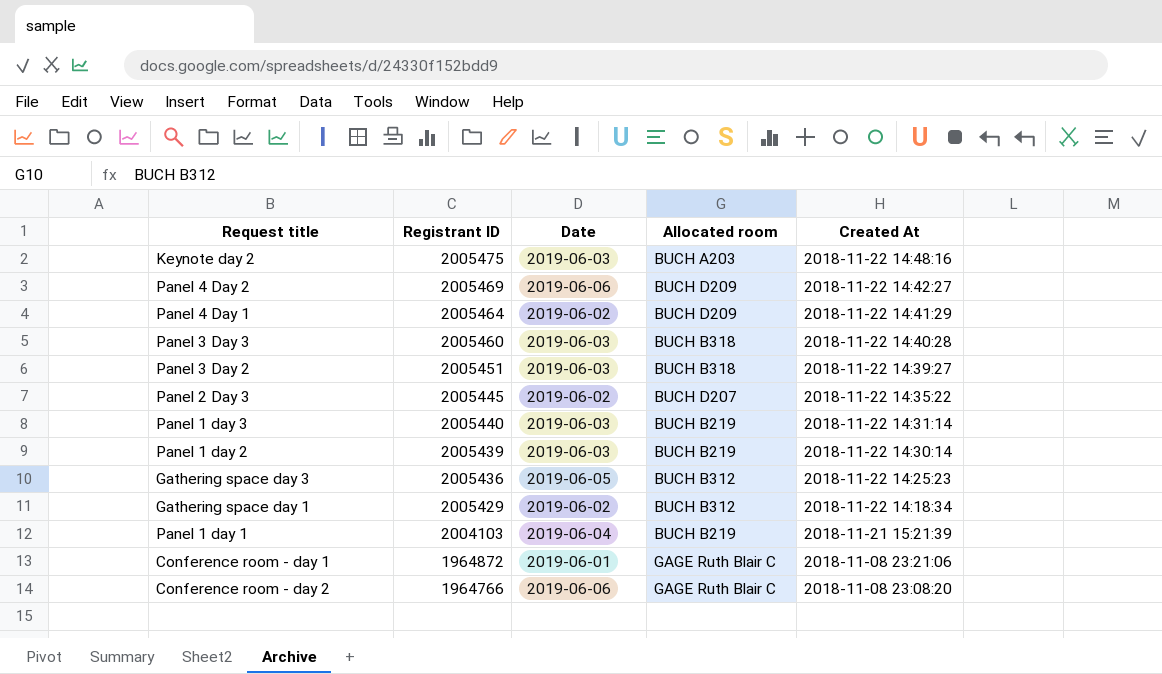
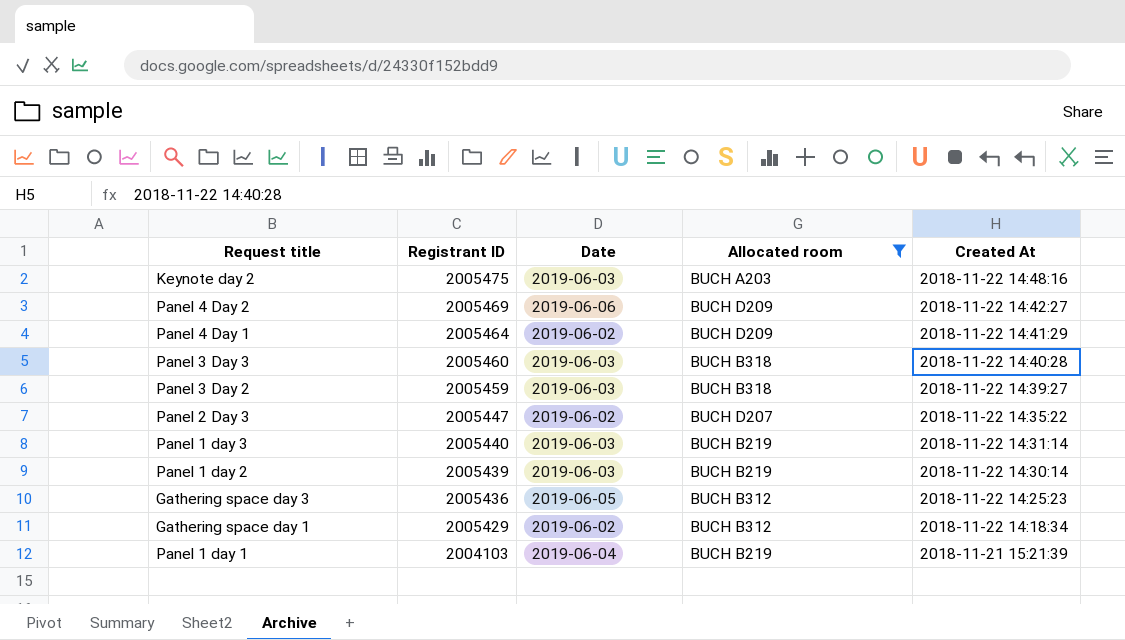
filter: none -> Allocated room != GAGE Ruth Blair C
Panel 3 Day 2 | Registrant ID: 2005451 -> 2005459
Panel 2 Day 3 | Registrant ID: 2005445 -> 2005447

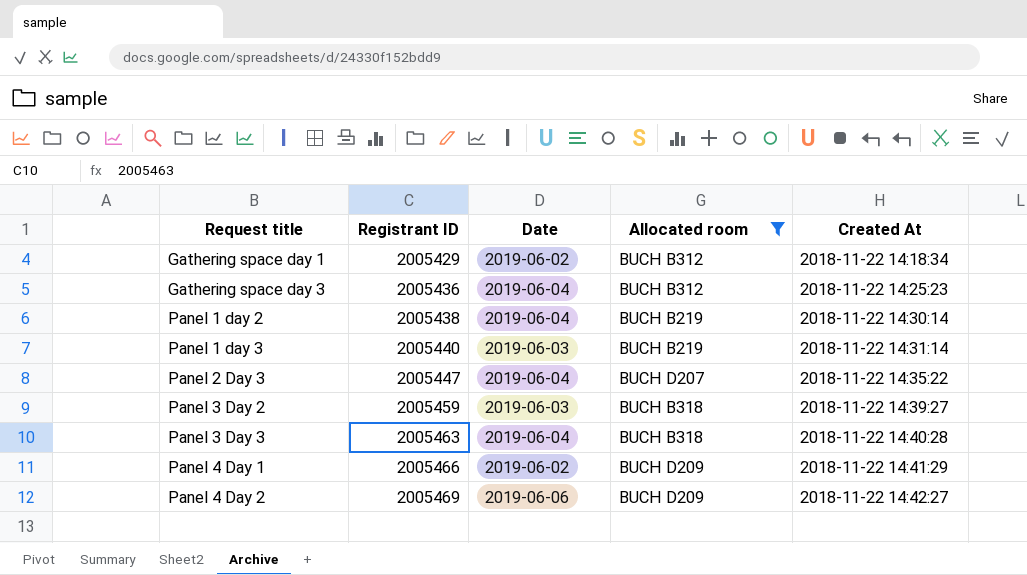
row order: Registrant ID descending -> Request title ascending
row Keynote day 2: 2005475 | 2019-06-03 | BUCH A203 | 2018-11-22 14:48:16 -> none
row Panel 1 day 1: 2004103 | 2019-06-04 | BUCH B219 | 2018-11-21 15:21:39 -> none
Gathering space day 3 | Date: 2019-06-05 -> 2019-06-04
Panel 1 day 2 | Registrant ID: 2005439 -> 2005438
Panel 1 day 2 | Date: 2019-06-03 -> 2019-06-04
Panel 2 Day 3 | Date: 2019-06-02 -> 2019-06-04
Panel 3 Day 3 | Registrant ID: 2005460 -> 2005463
Panel 3 Day 3 | Date: 2019-06-03 -> 2019-06-04
Panel 4 Day 1 | Registrant ID: 2005464 -> 2005466

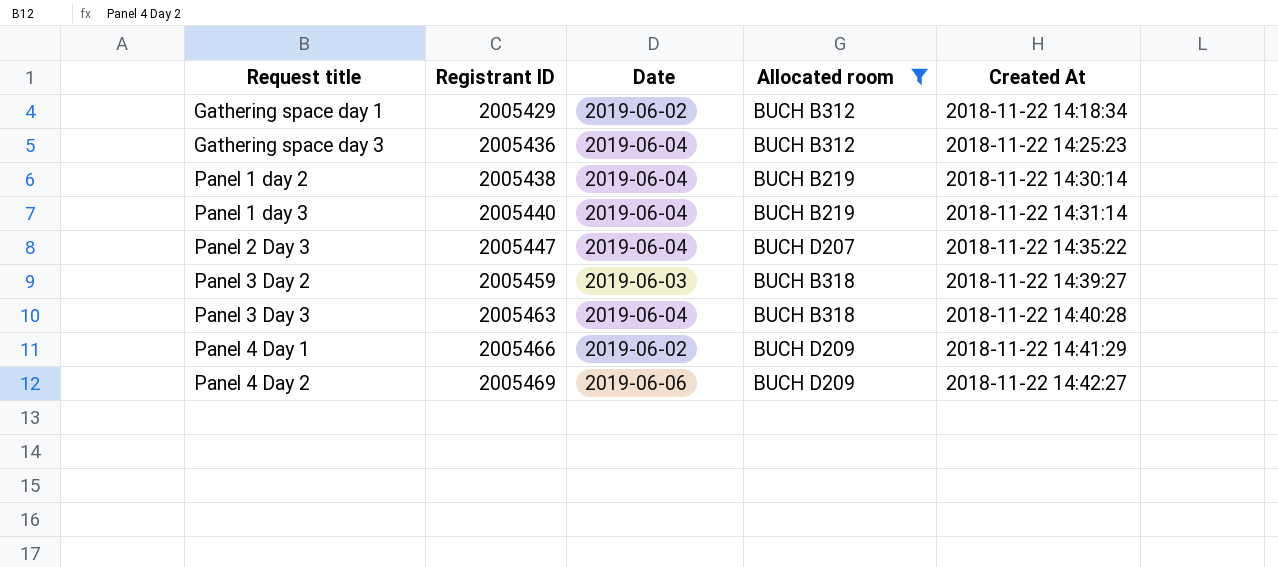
Panel 1 day 3 | Date: 2019-06-03 -> 2019-06-04

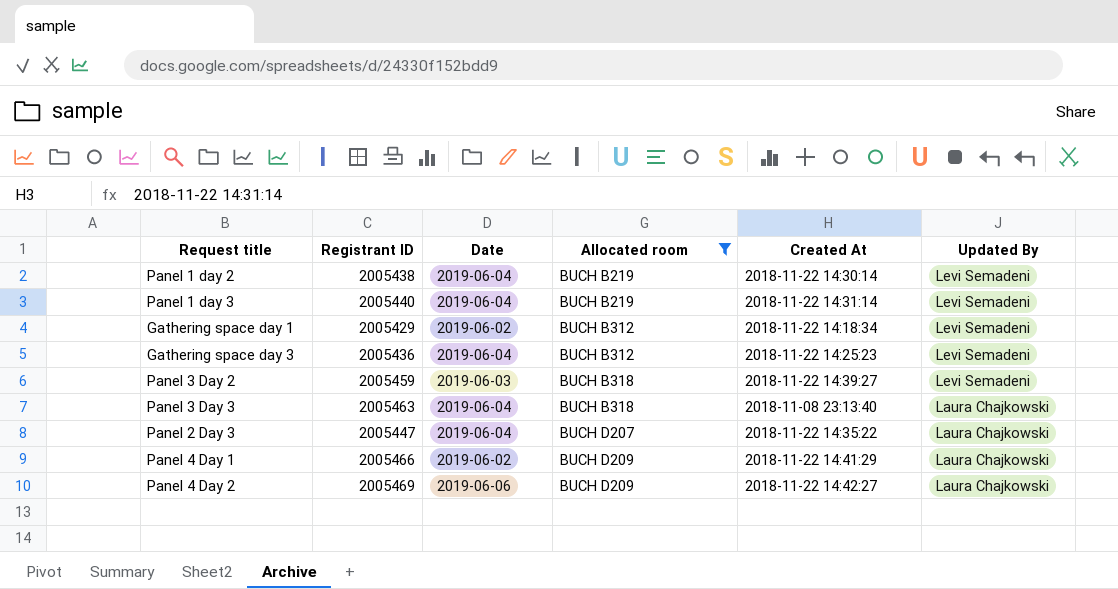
row order: Request title ascending -> Allocated room ascending
column Updated By | position: none -> 6
Panel 3 Day 3 | Created At: 2018-11-22 14:40:28 -> 2018-11-08 23:13:40

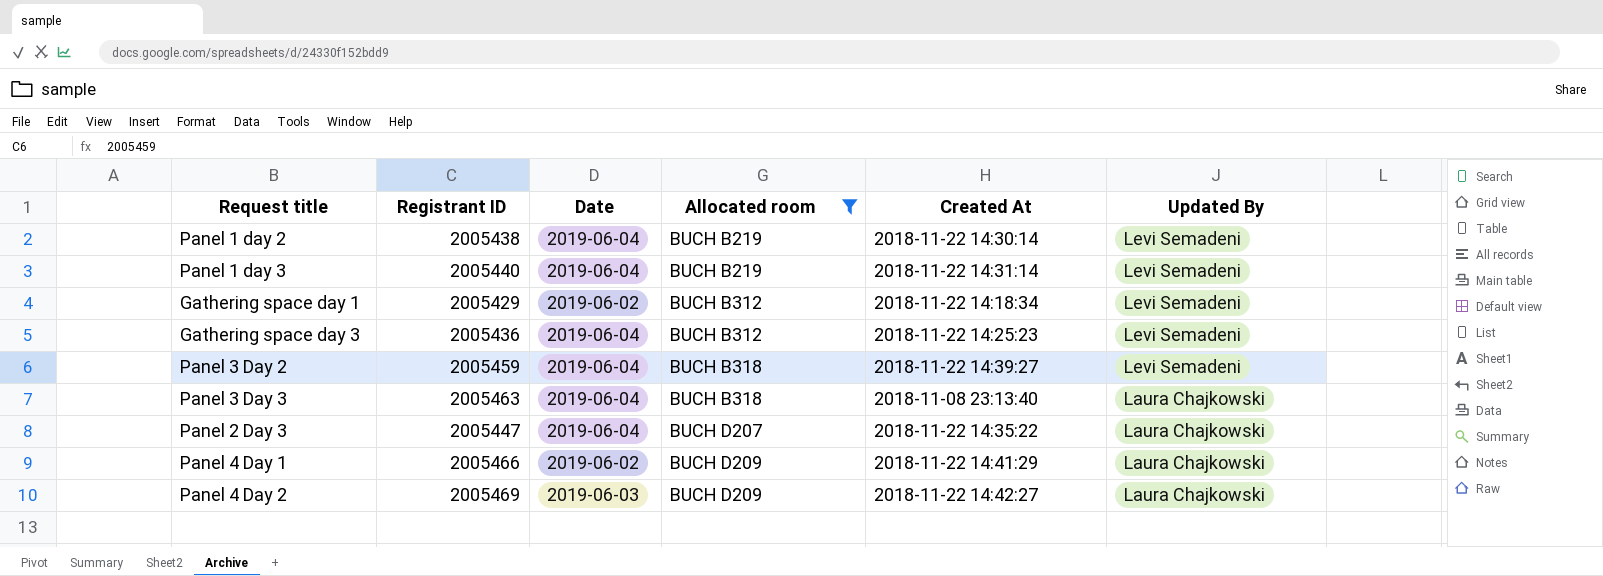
Panel 3 Day 2 | Date: 2019-06-03 -> 2019-06-04
Panel 4 Day 2 | Date: 2019-06-06 -> 2019-06-03

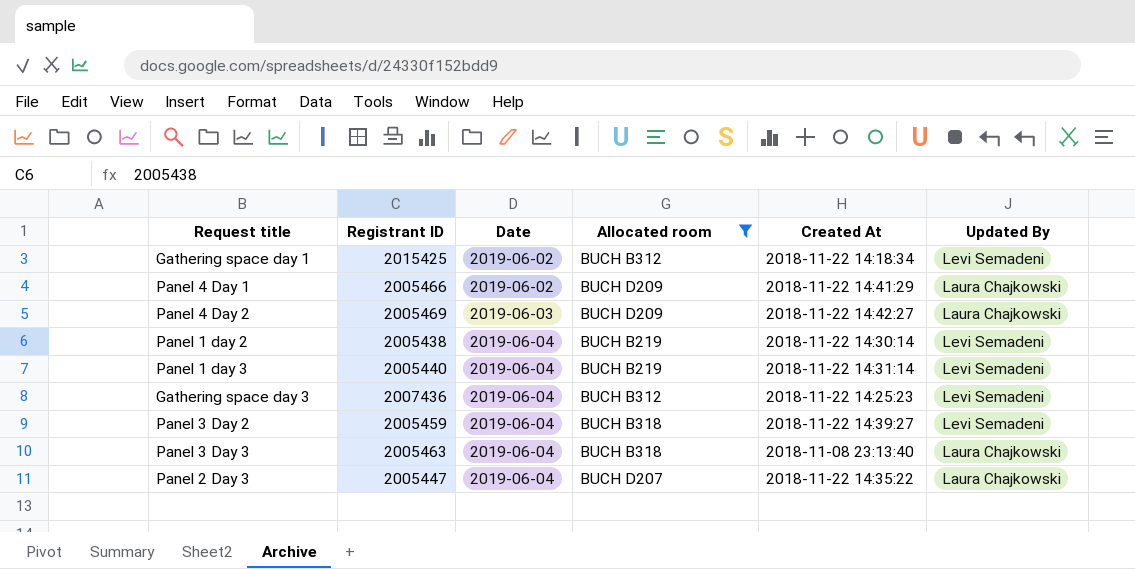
row order: Allocated room ascending -> Date ascending
Gathering space day 1 | Registrant ID: 2005429 -> 2015425
Gathering space day 3 | Registrant ID: 2005436 -> 2007436

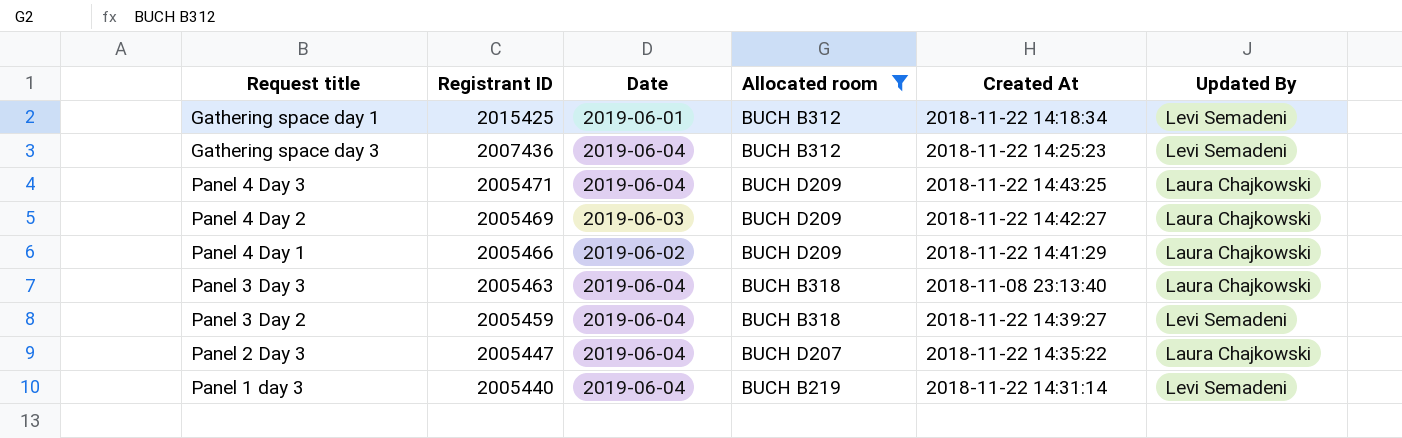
row order: Date ascending -> Registrant ID descending
row Panel 1 day 2: 2005438 | 2019-06-04 | BUCH B219 | 2018-11-22 14:30:14 | Levi Semadeni -> none
Gathering space day 1 | Date: 2019-06-02 -> 2019-06-01
row Panel 4 Day 3: none -> 2005471 | 2019-06-04 | BUCH D209 | 2018-11-22 14:43:25 | Laura Chajkowski

